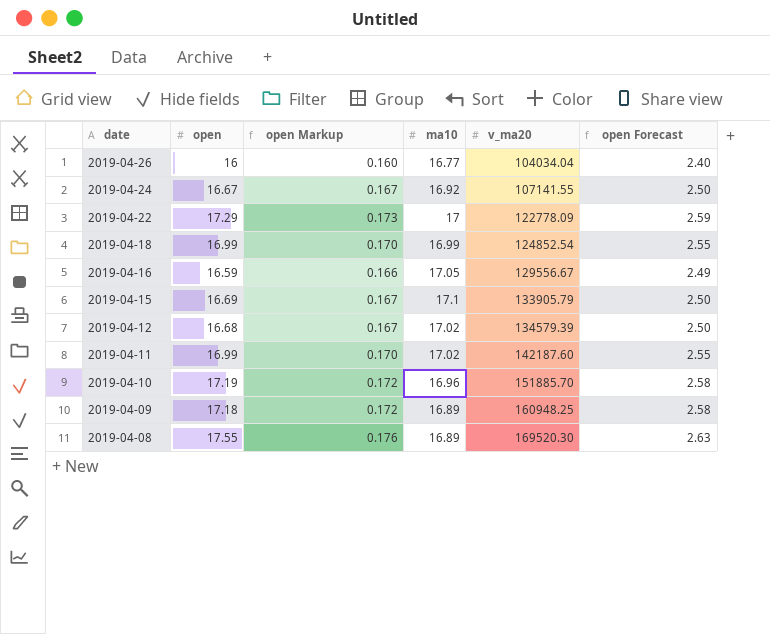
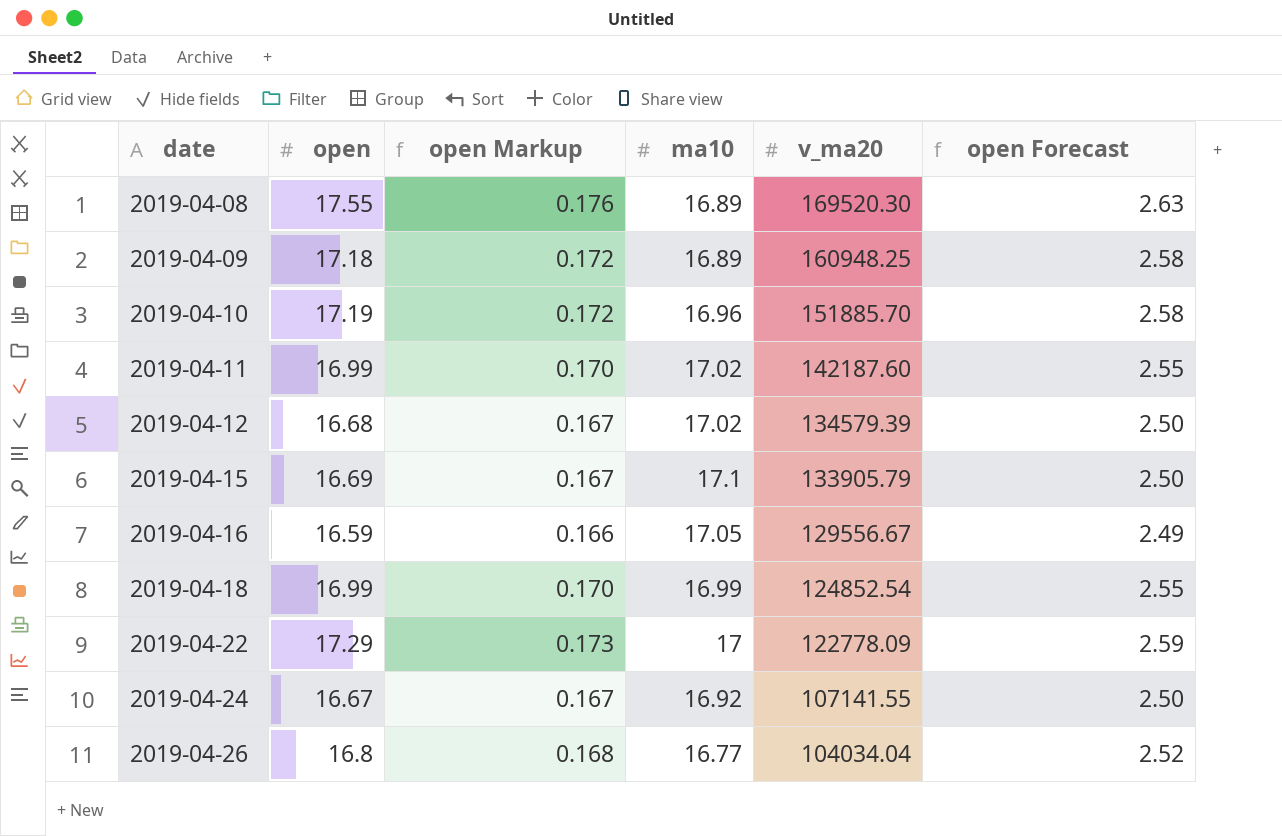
row order: date descending -> date ascending
2019-04-26 | open: 16 -> 16.8
2019-04-26 | open Markup: 0.160 -> 0.168
2019-04-26 | open Forecast: 2.40 -> 2.52

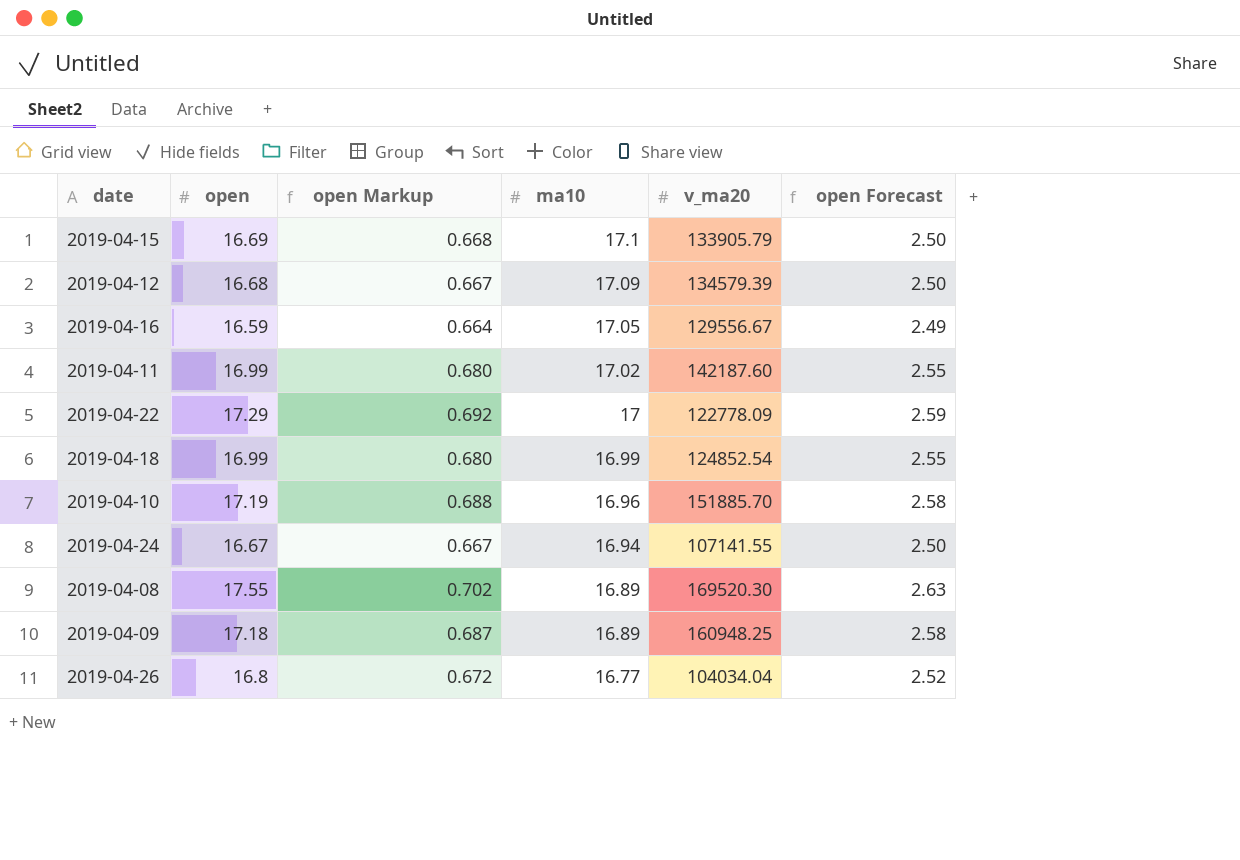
row order: date ascending -> ma10 descending
column open Markup | formula: [open] * 0.01 -> [open] * 0.04
2019-04-12 | ma10: 17.02 -> 17.09
2019-04-24 | ma10: 16.92 -> 16.94

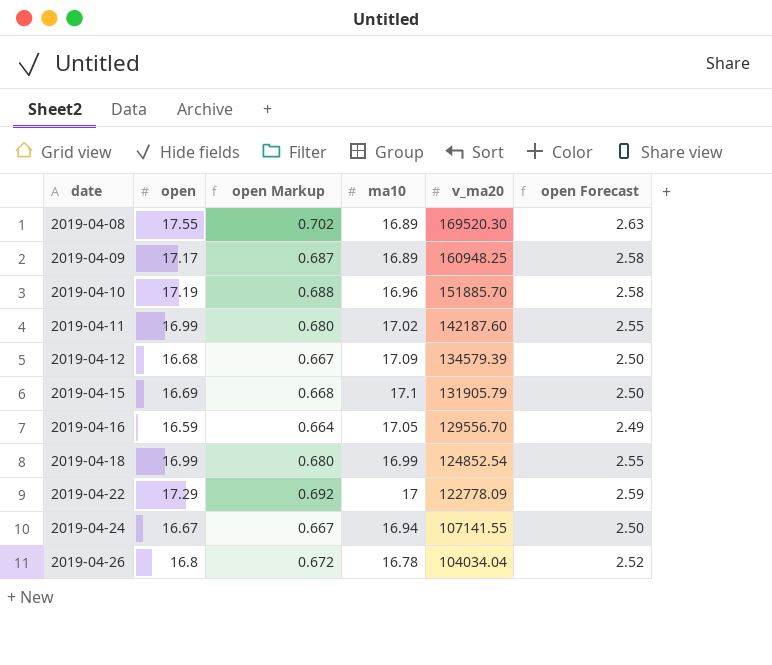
row order: ma10 descending -> date ascending
2019-04-09 | open: 17.18 -> 17.17
2019-04-15 | v_ma20: 133905.79 -> 131905.79
2019-04-16 | v_ma20: 129556.67 -> 129556.70
2019-04-26 | ma10: 16.77 -> 16.78

